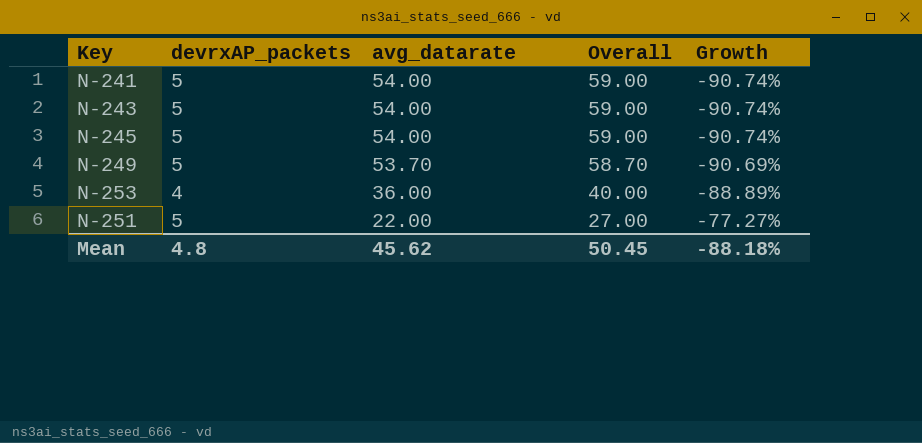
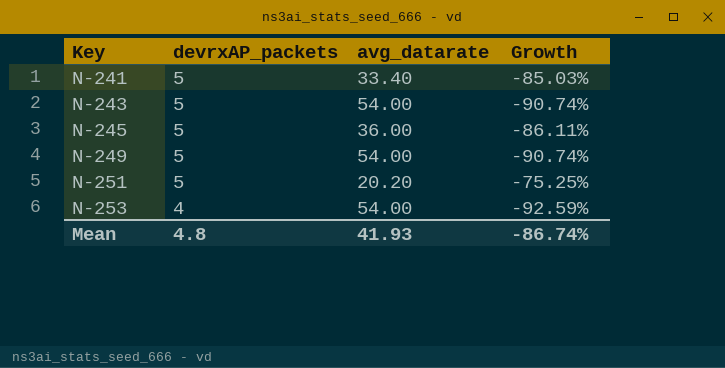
row order: avg_datarate descending -> Key ascending
column Overall | formula: [devrxAP_packets] + [avg_datarate] -> none
N-241 | avg_datarate: 54.00 -> 33.40
N-241 | Growth: -90.74% -> -85.03%
N-245 | avg_datarate: 54.00 -> 36.00
N-245 | Growth: -90.74% -> -86.11%
N-249 | avg_datarate: 53.70 -> 54.00
N-249 | Growth: -90.69% -> -90.74%
N-251 | avg_datarate: 22.00 -> 20.20
N-251 | Growth: -77.27% -> -75.25%
N-253 | avg_datarate: 36.00 -> 54.00
N-253 | Growth: -88.89% -> -92.59%
Mean | avg_datarate: 45.62 -> 41.93
Mean | Growth: -88.18% -> -86.74%

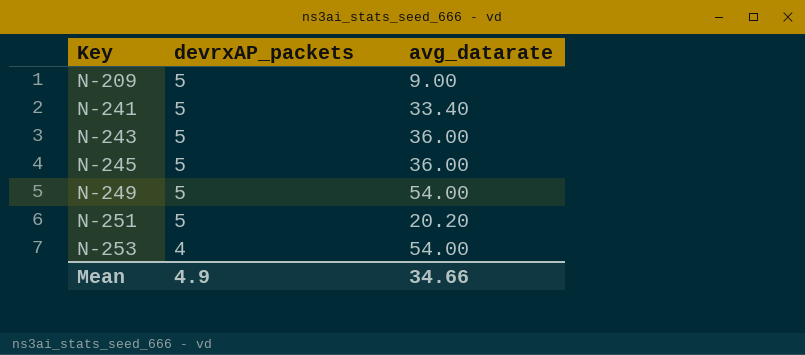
column Growth | formula: ([devrxAP_packets] - [avg_datarate]) / [avg_datarate] -> none
row N-209: none -> 5 | 9.00
N-243 | avg_datarate: 54.00 -> 36.00
Mean | devrxAP_packets: 4.8 -> 4.9
Mean | avg_datarate: 41.93 -> 34.66

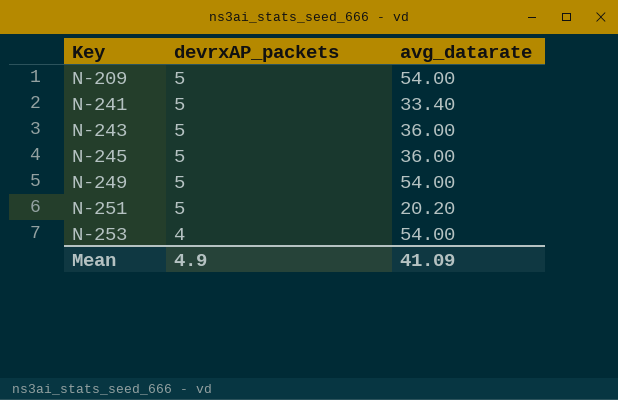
N-209 | avg_datarate: 9.00 -> 54.00
Mean | avg_datarate: 34.66 -> 41.09

